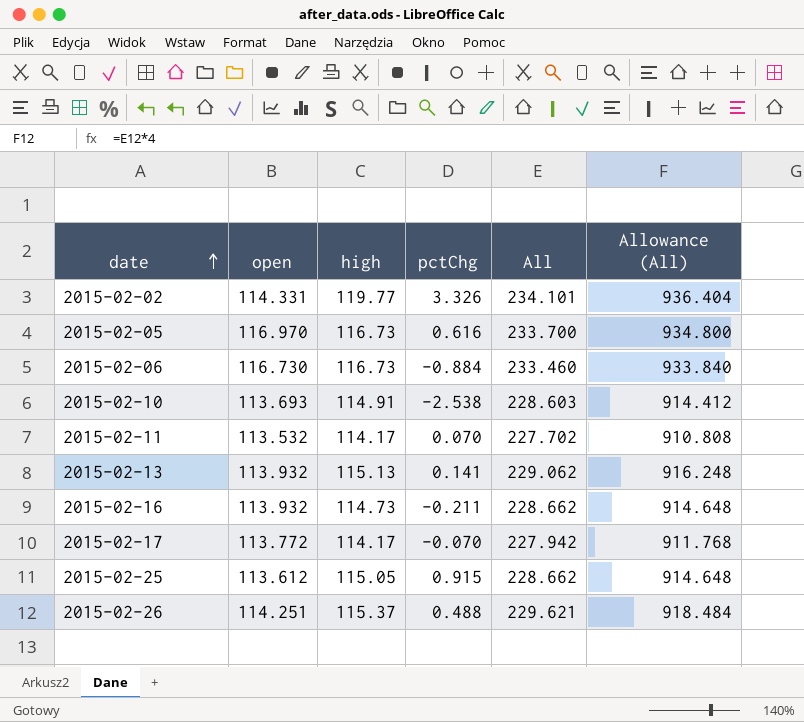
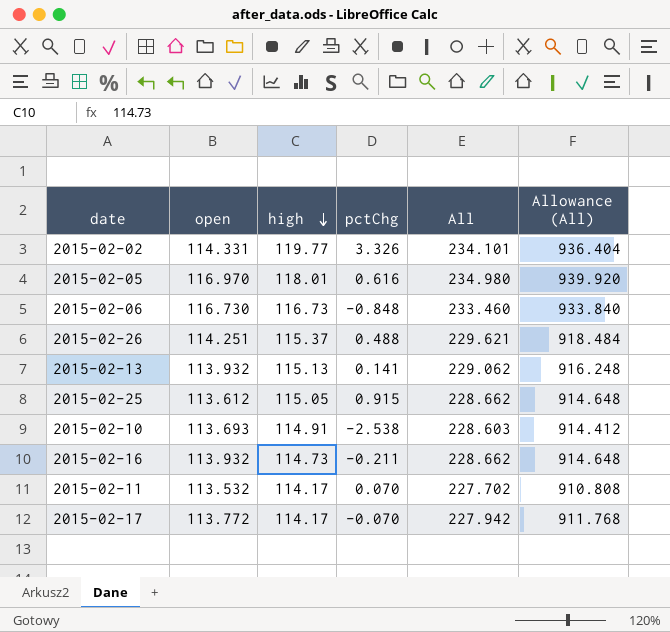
row order: date ascending -> high descending
2015-02-05 | high: 116.73 -> 118.01
2015-02-05 | All: 233.700 -> 234.980
2015-02-05 | Allowance (All): 934.800 -> 939.920
2015-02-06 | pctChg: -0.884 -> -0.848

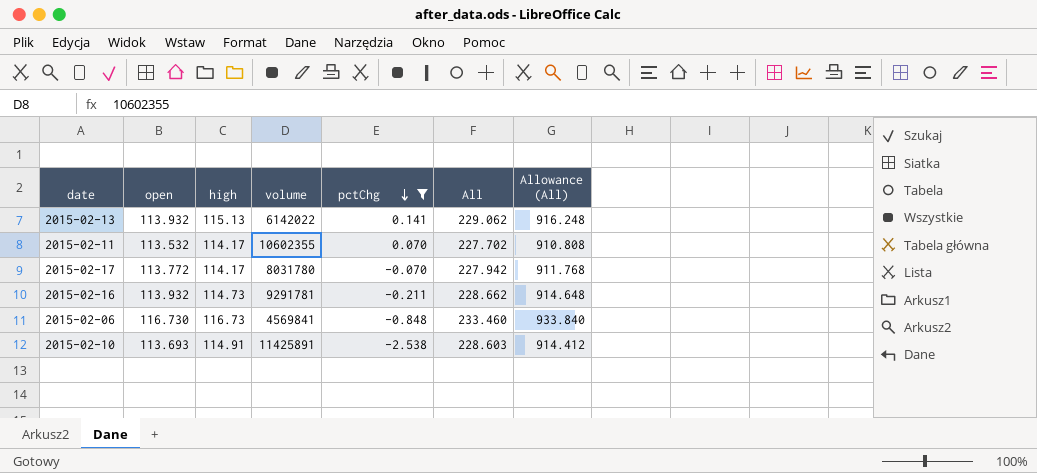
filter: none -> pctChg <= 0.141
row order: high descending -> pctChg descending
column volume | position: none -> 4

